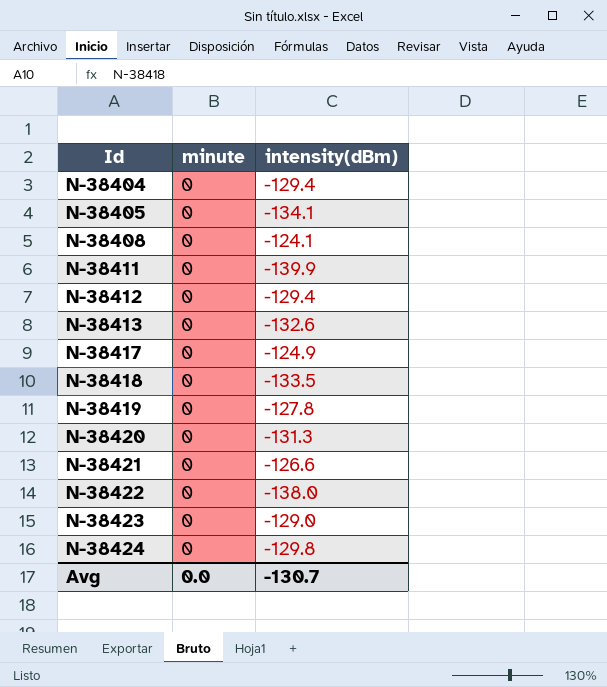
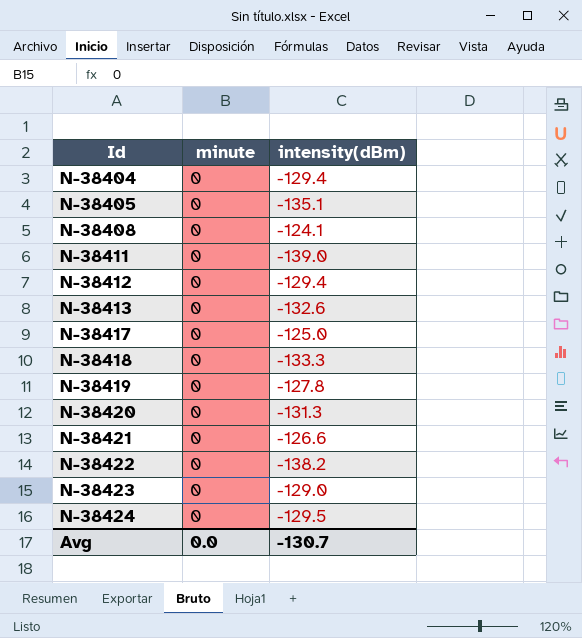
N-38405 | intensity(dBm): -134.1 -> -135.1
N-38411 | intensity(dBm): -139.9 -> -139.0
N-38417 | intensity(dBm): -124.9 -> -125.0
N-38418 | intensity(dBm): -133.5 -> -133.3
N-38422 | intensity(dBm): -138.0 -> -138.2
N-38424 | intensity(dBm): -129.8 -> -129.5

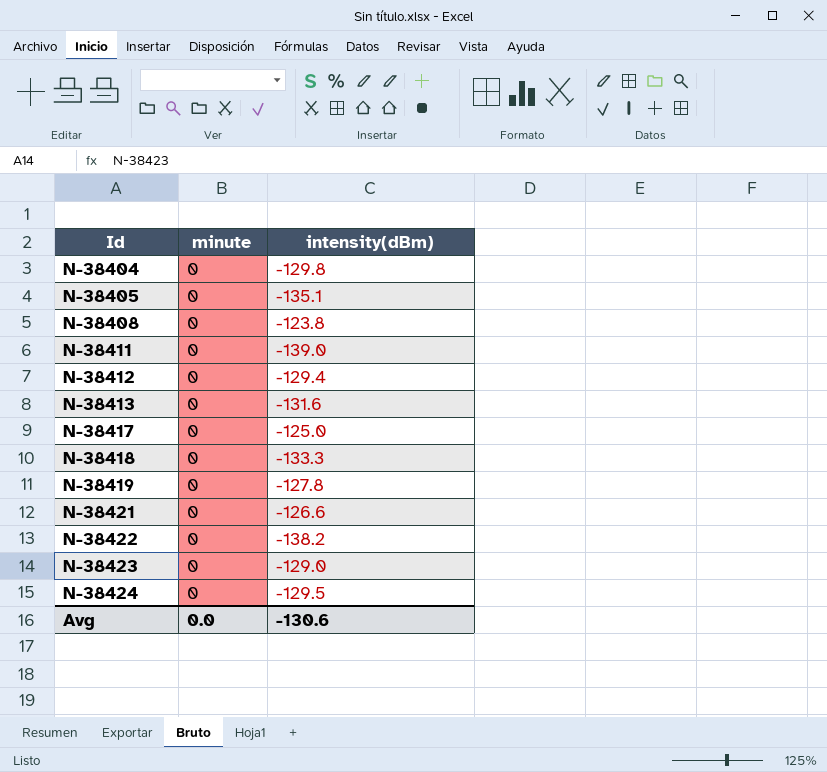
row N-38420: 0 | -131.3 -> none
N-38404 | intensity(dBm): -129.4 -> -129.8
N-38408 | intensity(dBm): -124.1 -> -123.8
N-38413 | intensity(dBm): -132.6 -> -131.6
Avg | intensity(dBm): -130.7 -> -130.6

